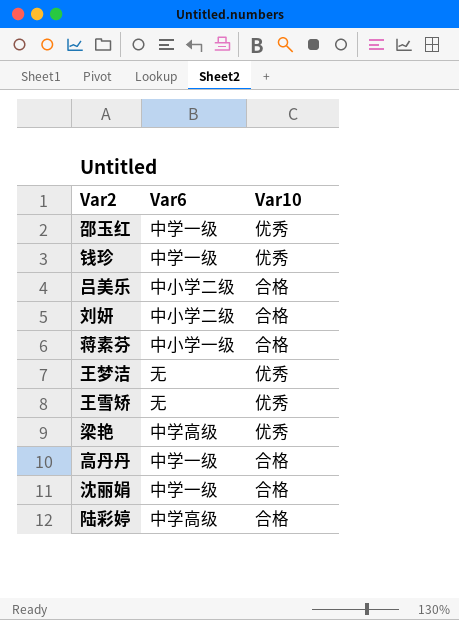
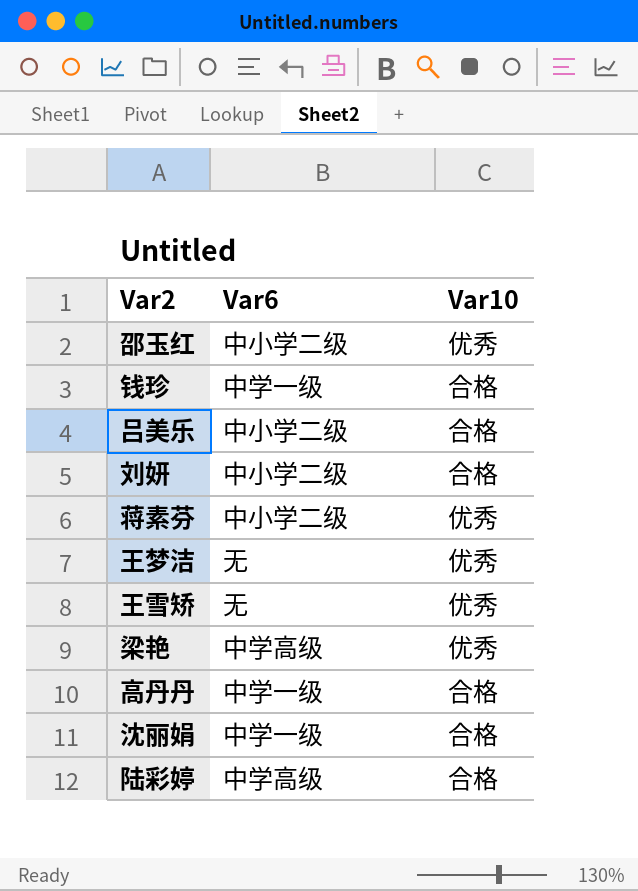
邵玉红 | Var6: 中学一级 -> 中小学二级
钱珍 | Var10: 优秀 -> 合格
蒋素芬 | Var6: 中小学一级 -> 中小学二级
蒋素芬 | Var10: 合格 -> 优秀

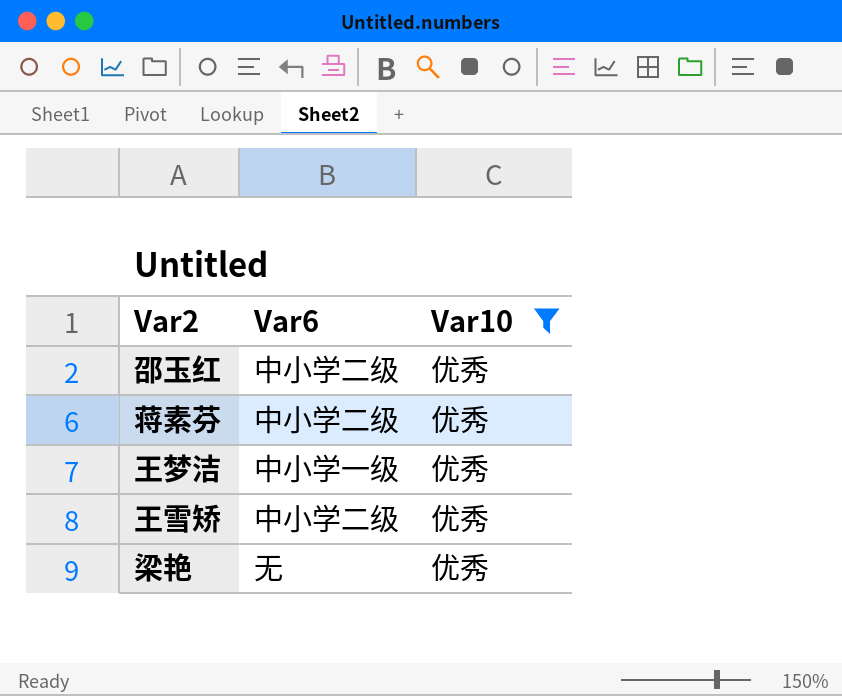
filter: none -> Var10 = 优秀
王梦洁 | Var6: 无 -> 中小学一级
王雪矫 | Var6: 无 -> 中小学二级
梁艳 | Var6: 中学高级 -> 无

